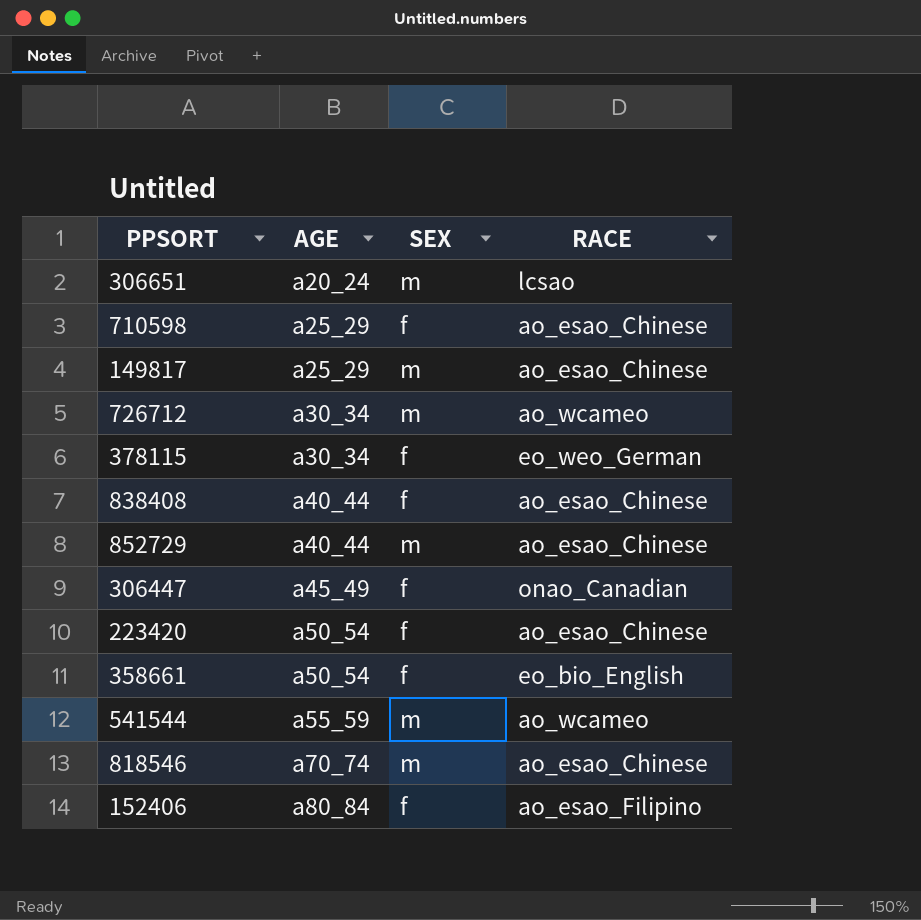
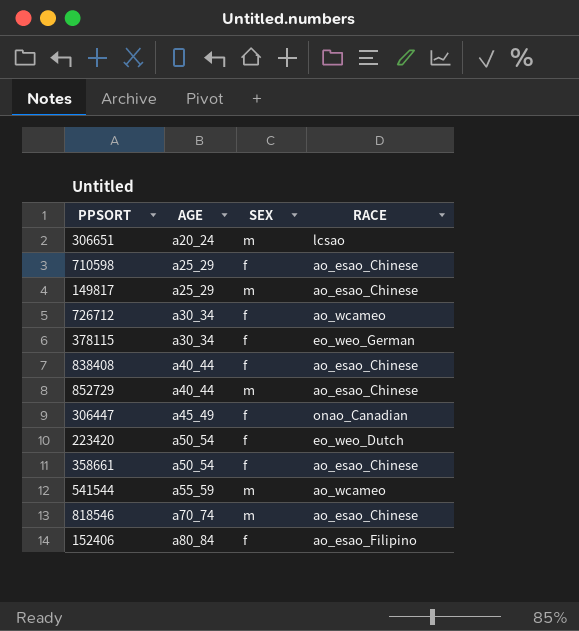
726712 | SEX: m -> f
223420 | RACE: ao_esao_Chinese -> eo_weo_Dutch
358661 | RACE: eo_bio_English -> ao_esao_Chinese

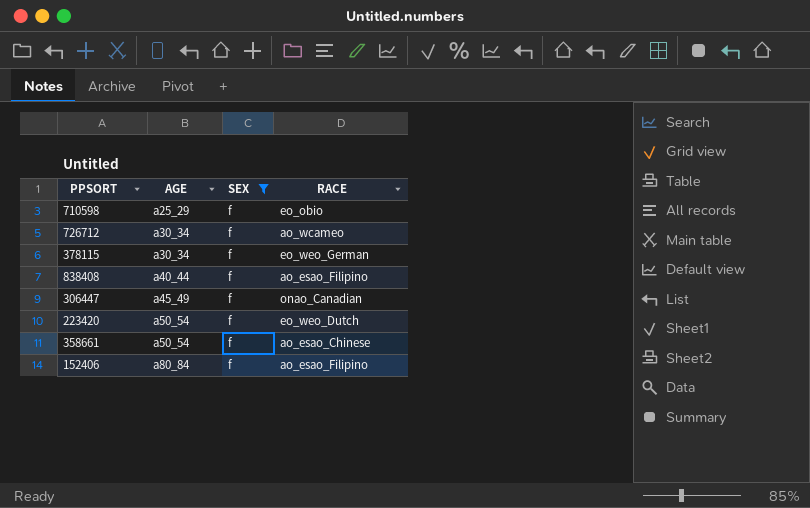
filter: none -> SEX = f
710598 | RACE: ao_esao_Chinese -> eo_obio
838408 | RACE: ao_esao_Chinese -> ao_esao_Filipino

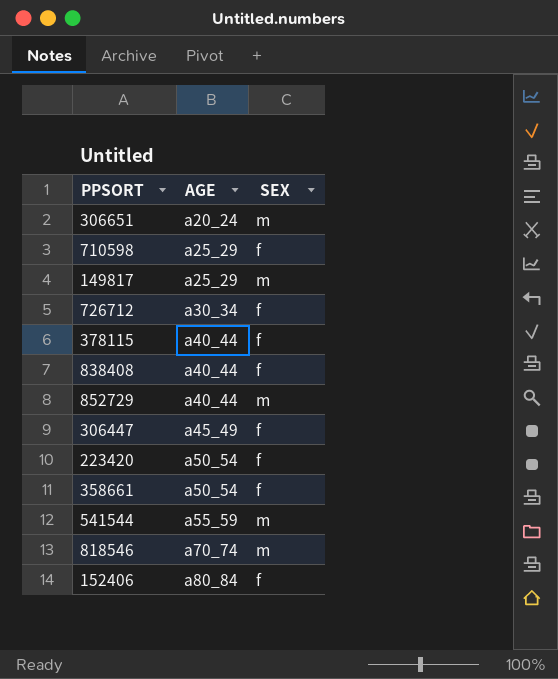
filter: SEX = f -> none
column RACE | position: 4 -> none
378115 | AGE: a30_34 -> a40_44

